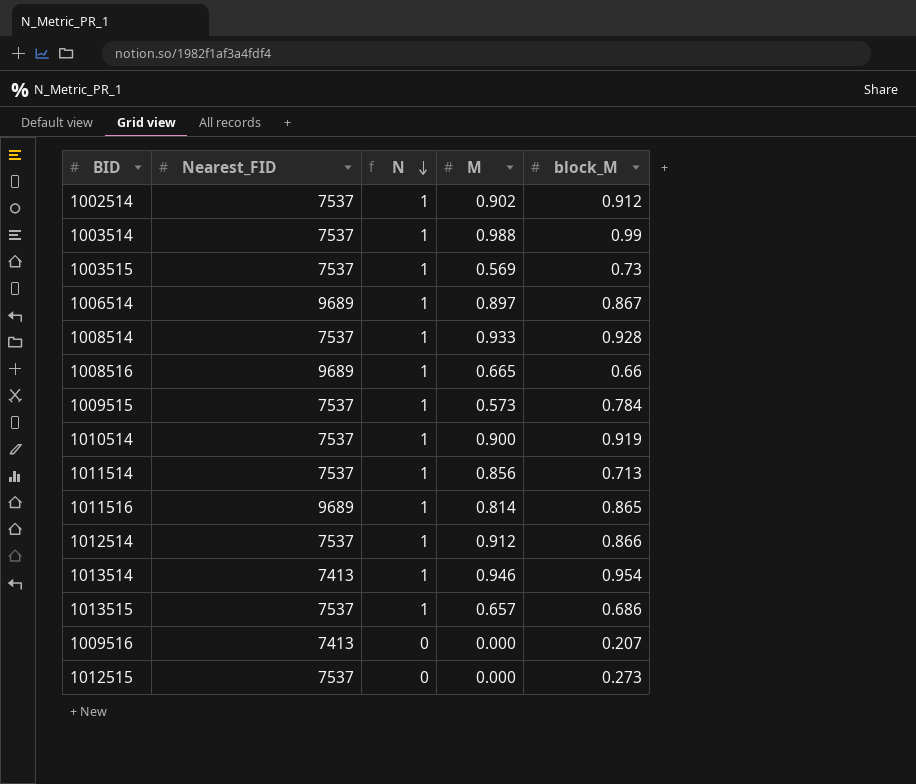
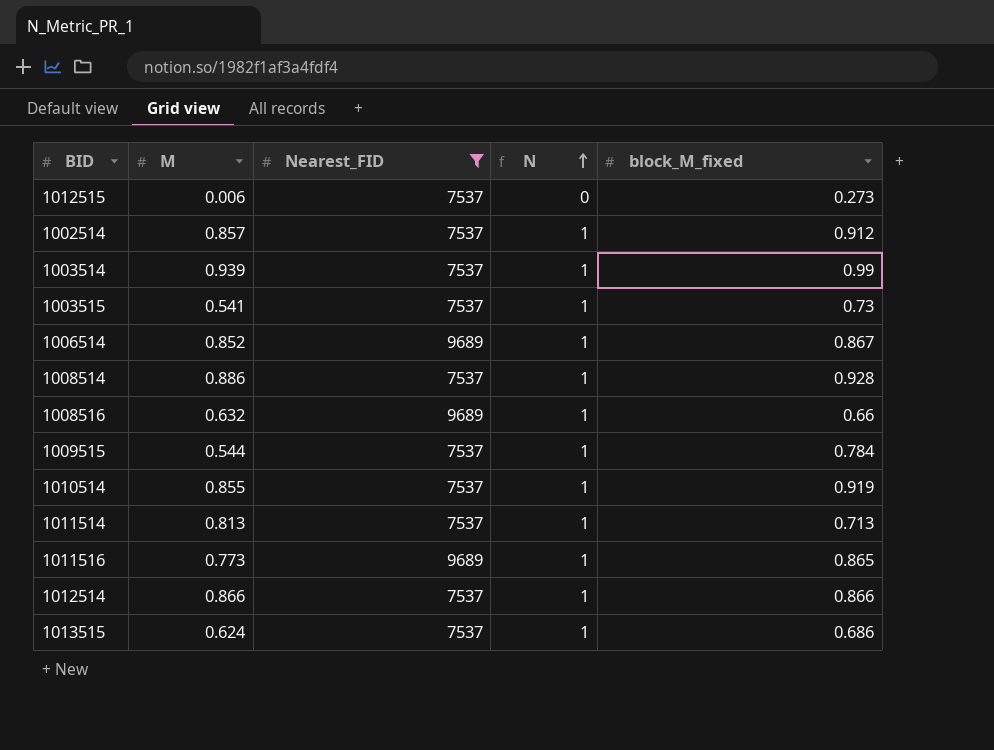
filter: none -> Nearest_FID != 7413
row order: N descending -> N ascending
column M | position: 4 -> 2
column name: block_M -> block_M_fixed
1012515 | M: 0.000 -> 0.006
1002514 | M: 0.902 -> 0.857
1003514 | M: 0.988 -> 0.939
1003515 | M: 0.569 -> 0.541
1006514 | M: 0.897 -> 0.852
1008514 | M: 0.933 -> 0.886
1008516 | M: 0.665 -> 0.632
1009515 | M: 0.573 -> 0.544
1010514 | M: 0.900 -> 0.855
1011514 | M: 0.856 -> 0.813
1011516 | M: 0.814 -> 0.773
1012514 | M: 0.912 -> 0.866
1013515 | M: 0.657 -> 0.624

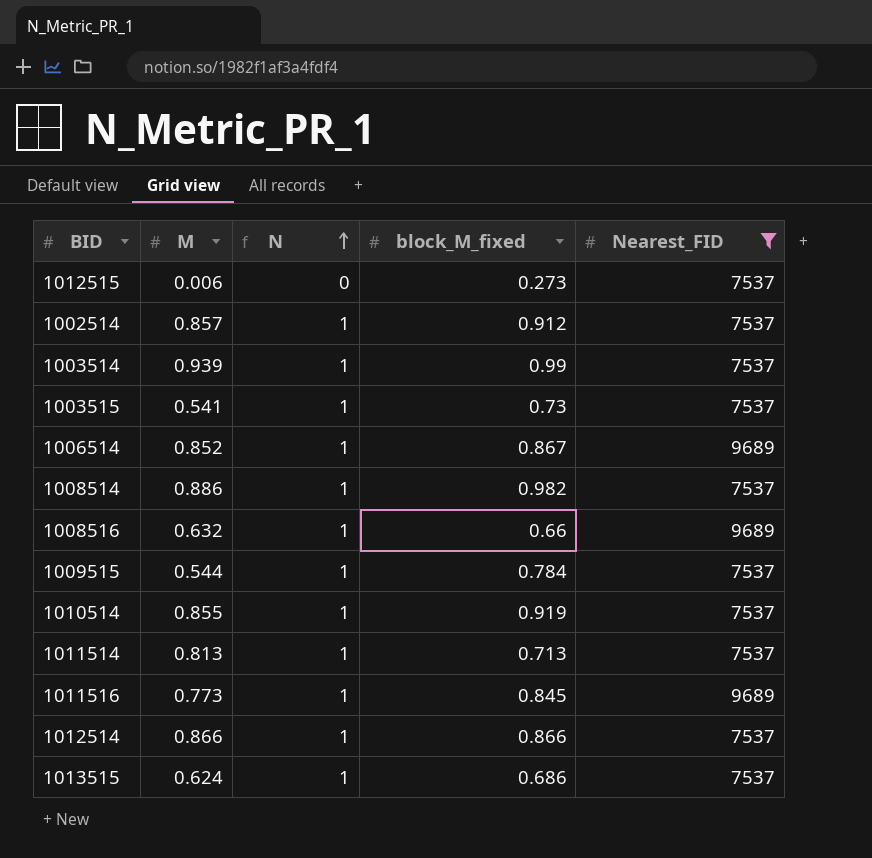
column Nearest_FID | position: 3 -> 5
1008514 | block_M_fixed: 0.928 -> 0.982
1011516 | block_M_fixed: 0.865 -> 0.845

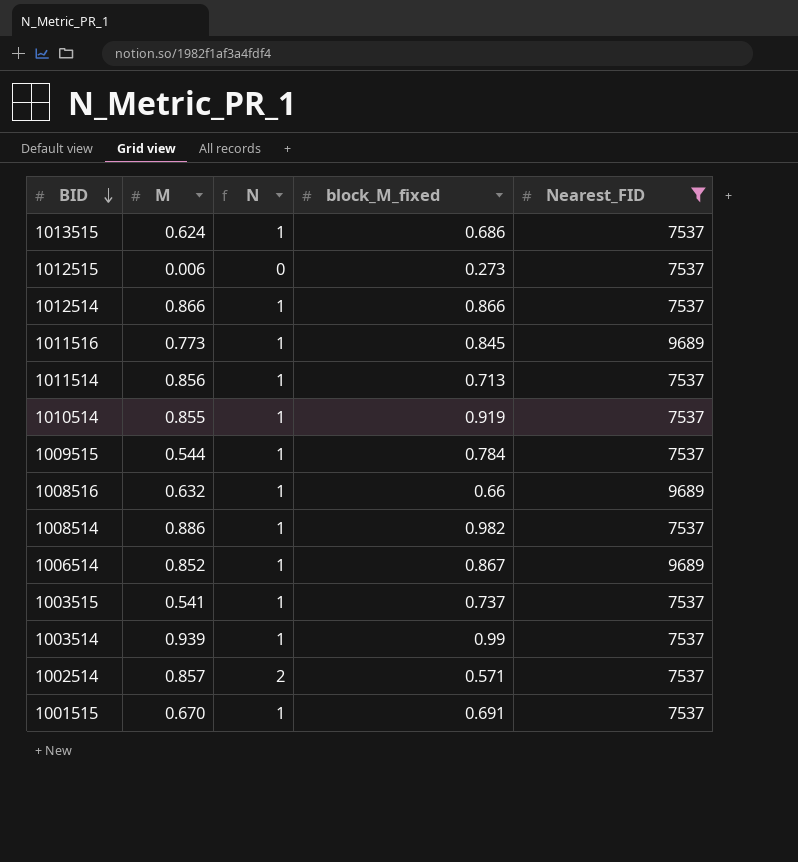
row order: N ascending -> BID descending
1011514 | M: 0.813 -> 0.856
1003515 | block_M_fixed: 0.73 -> 0.737
1002514 | N: 1 -> 2
1002514 | block_M_fixed: 0.912 -> 0.571
row 1001515: none -> 0.670 | 1 | 0.691 | 7537

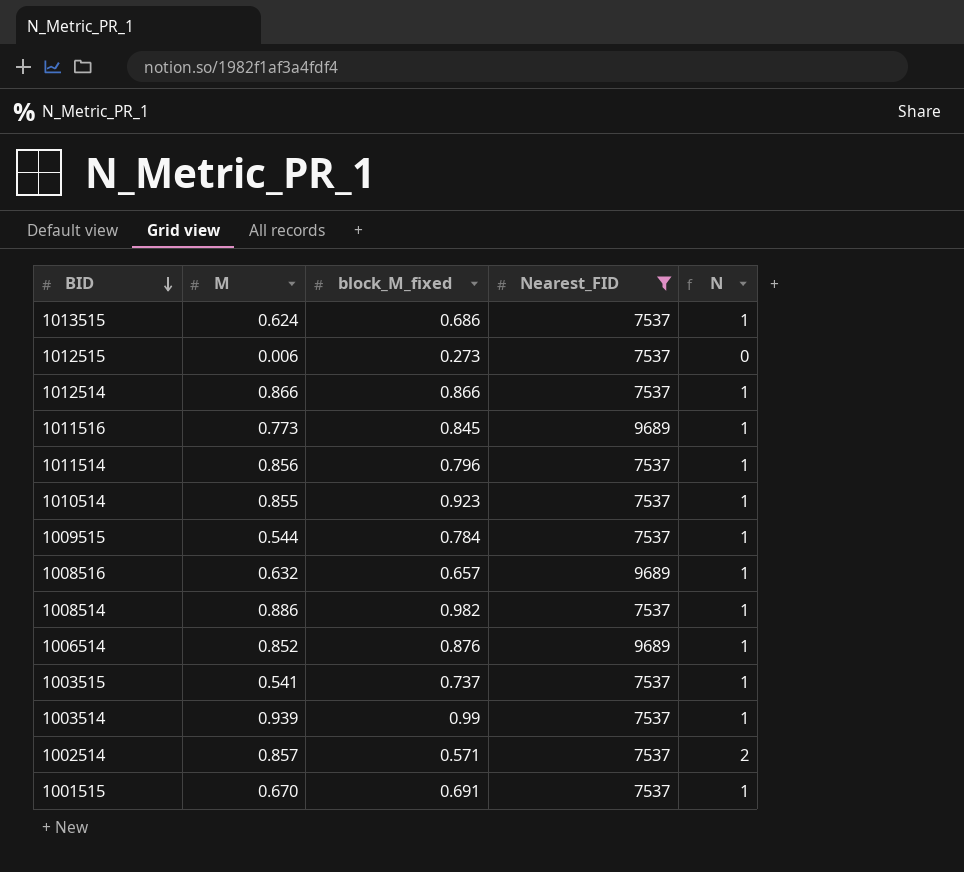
column N | position: 3 -> 5
1011514 | block_M_fixed: 0.713 -> 0.796
1010514 | block_M_fixed: 0.919 -> 0.923
1008516 | block_M_fixed: 0.66 -> 0.657
1006514 | block_M_fixed: 0.867 -> 0.876

